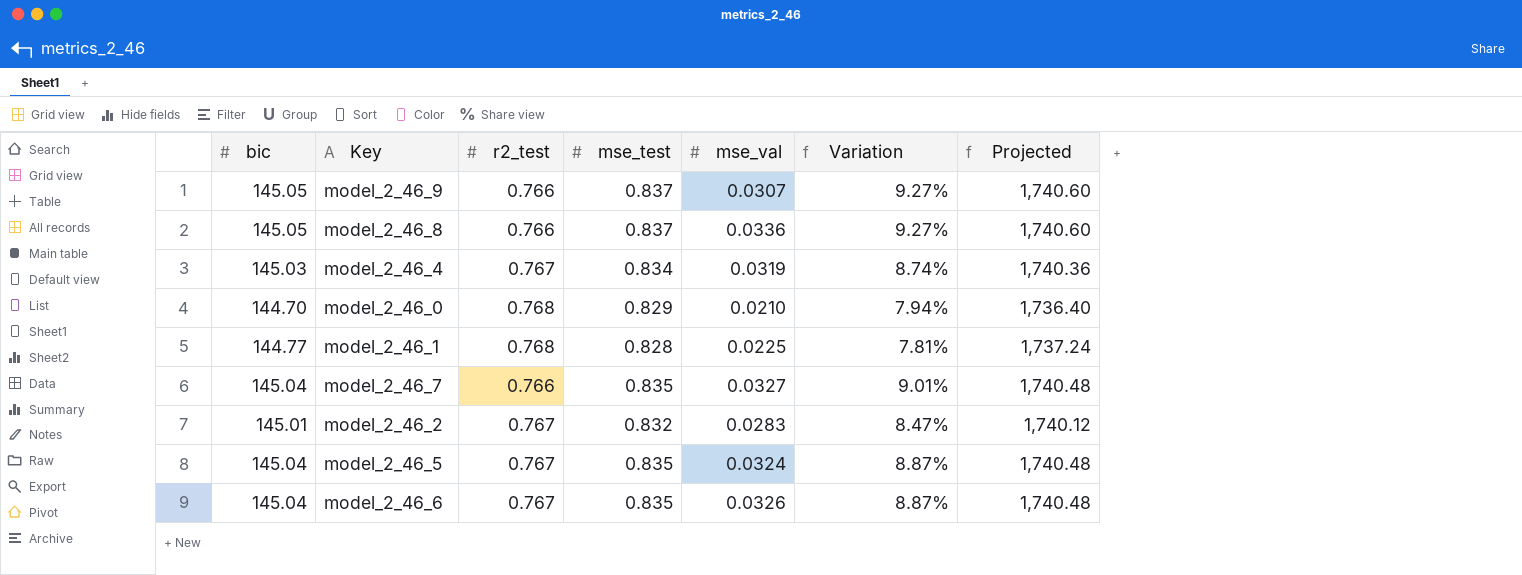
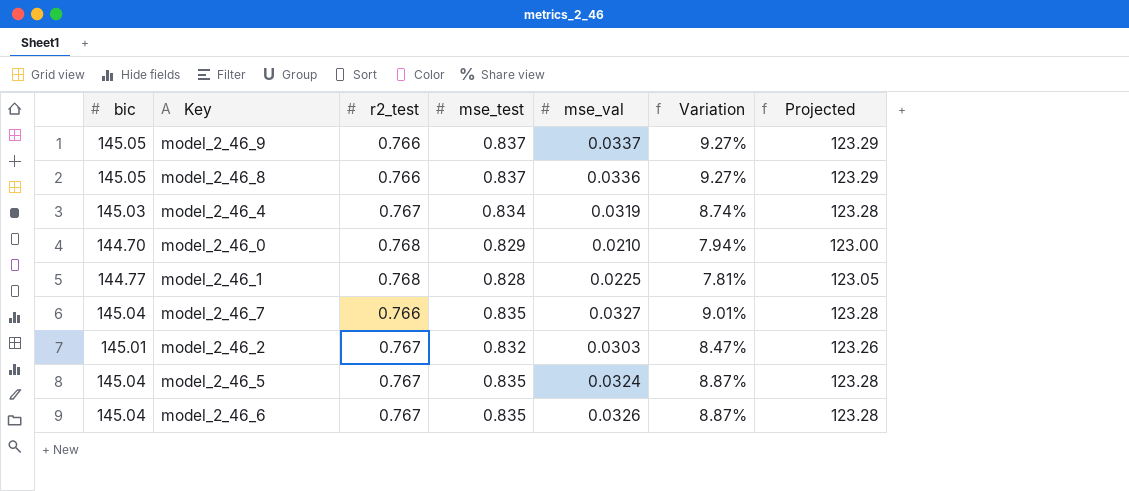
column Projected | formula: [bic] * 12 -> [bic] * 0.85
model_2_46_9 | mse_val: 0.0307 -> 0.0337
model_2_46_2 | mse_val: 0.0283 -> 0.0303

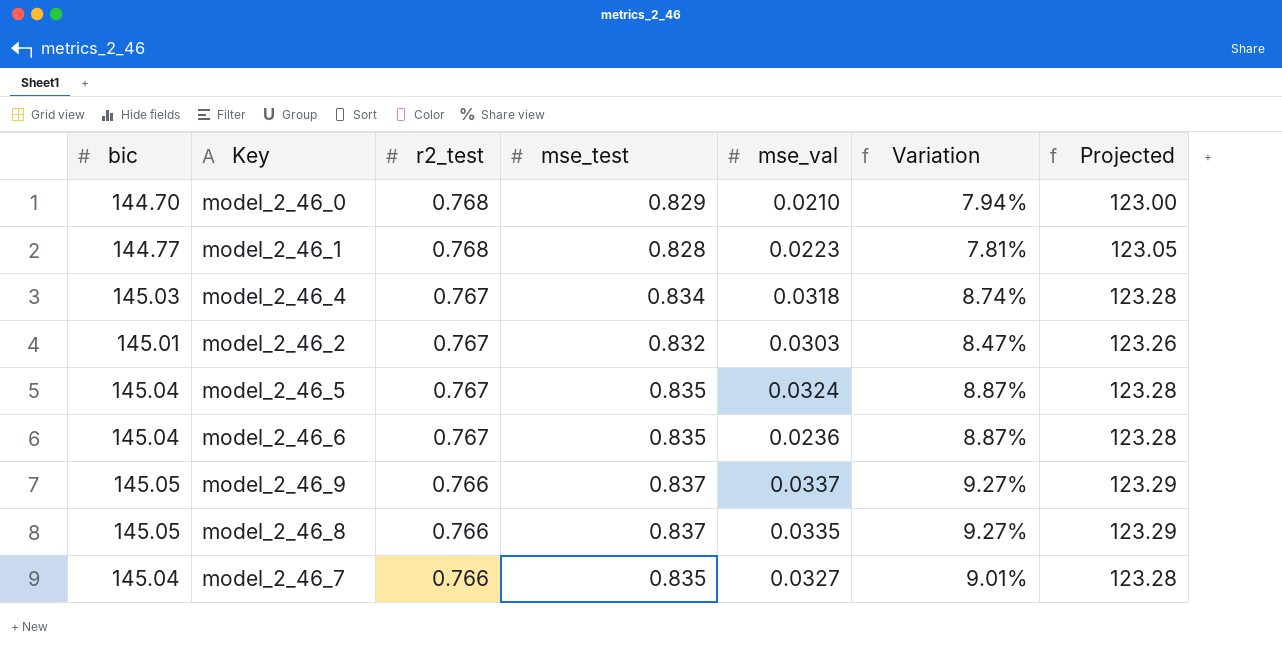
row order: none -> r2_test descending
model_2_46_1 | mse_val: 0.0225 -> 0.0223
model_2_46_4 | mse_val: 0.0319 -> 0.0318
model_2_46_6 | mse_val: 0.0326 -> 0.0236
model_2_46_8 | mse_val: 0.0336 -> 0.0335

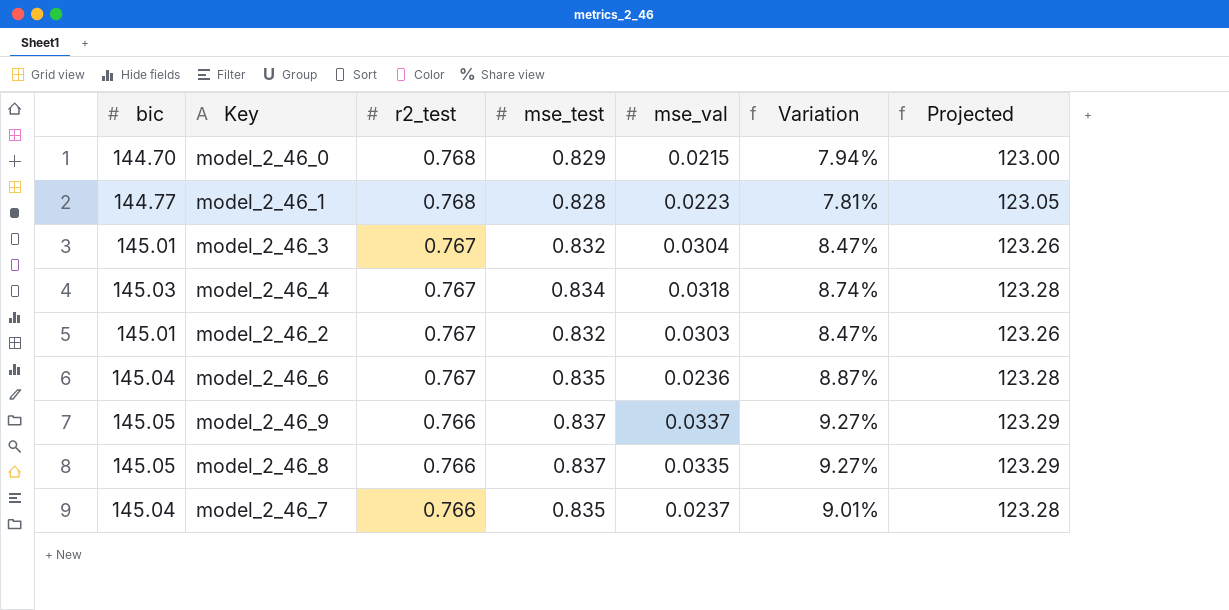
row model_2_46_5: 145.04 | 0.767 | 0.835 | 0.0324 | 8.87% | 123.28 -> none
model_2_46_0 | mse_val: 0.0210 -> 0.0215
row model_2_46_3: none -> 145.01 | 0.767 | 0.832 | 0.0304 | 8.47% | 123.26
model_2_46_7 | mse_val: 0.0327 -> 0.0237

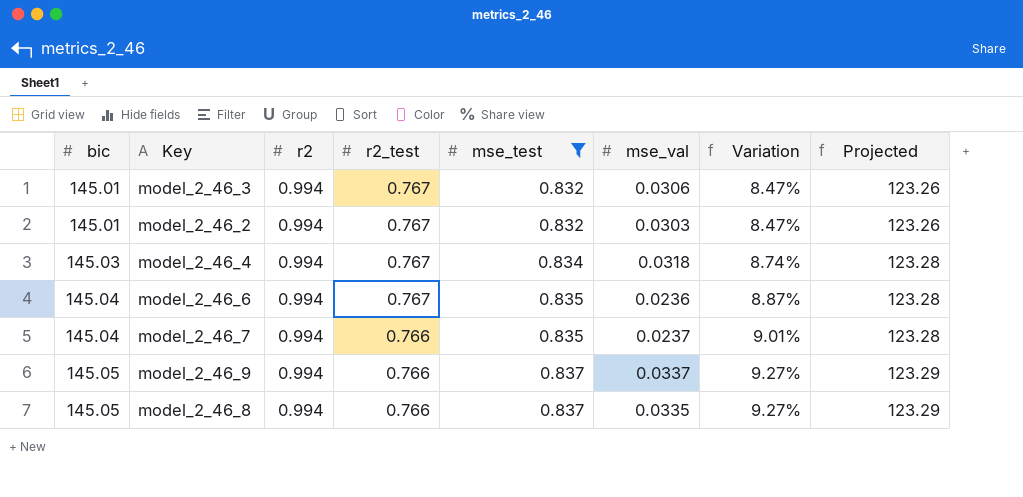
filter: none -> mse_test >= 0.832
row order: r2_test descending -> bic ascending
column r2 | position: none -> 3
model_2_46_3 | mse_val: 0.0304 -> 0.0306

